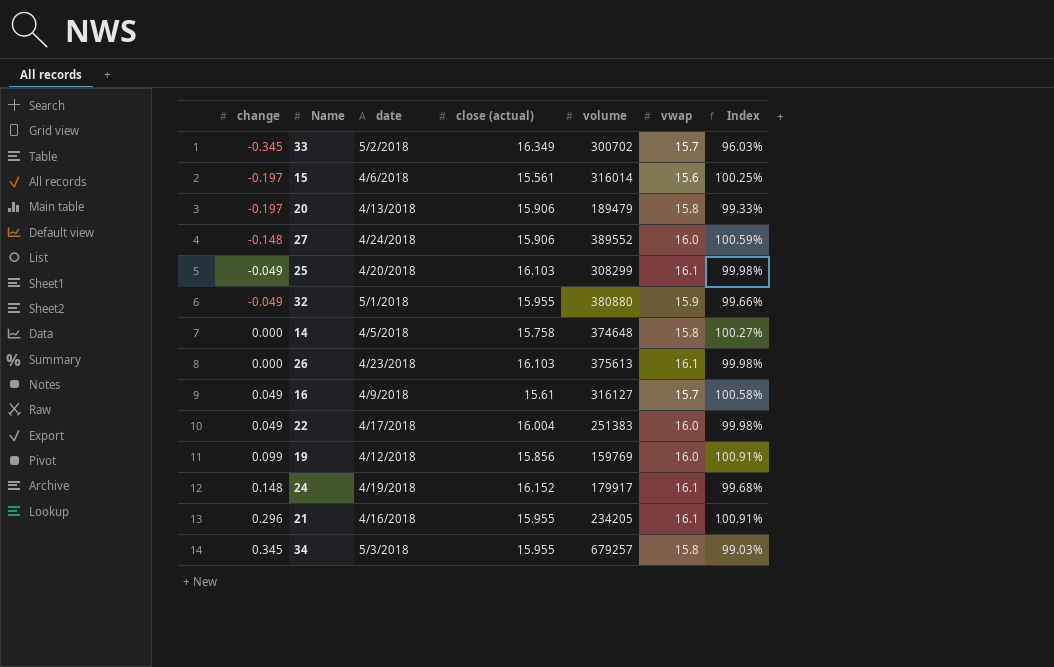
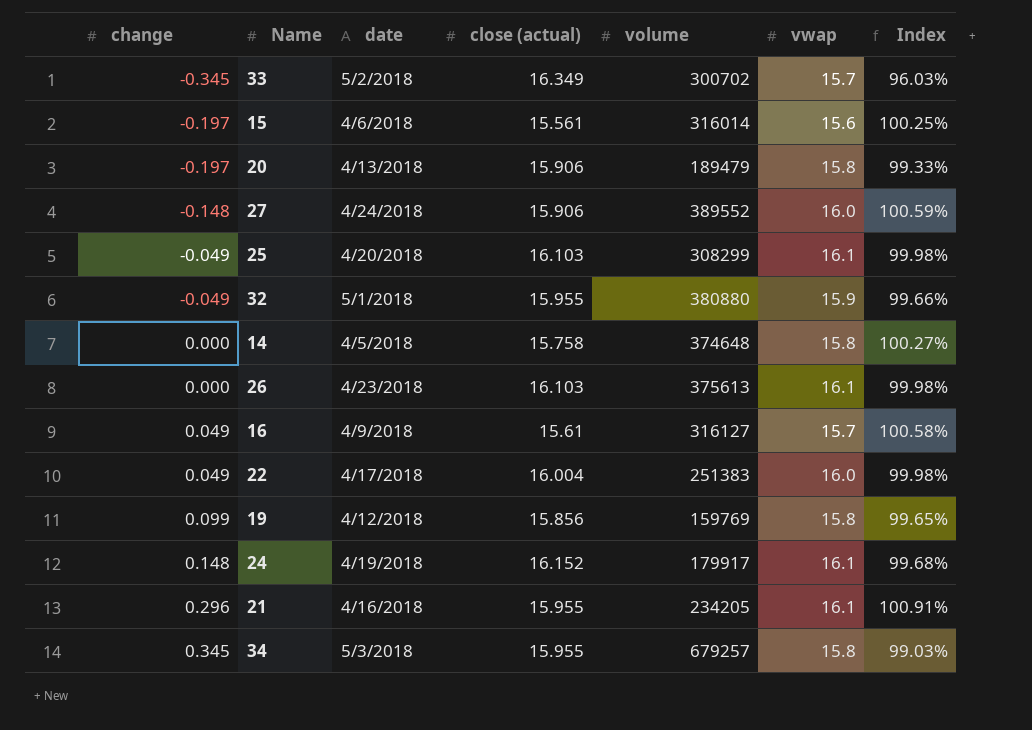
19 | vwap: 16.0 -> 15.8
19 | Index: 100.91% -> 99.65%

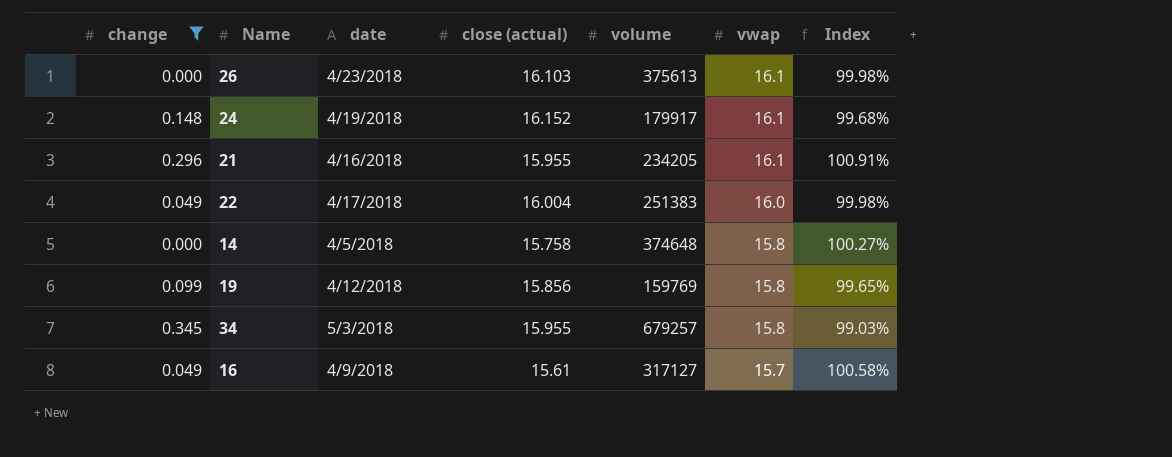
filter: none -> change >= 0.000
row order: change ascending -> vwap descending
16 | volume: 316127 -> 317127

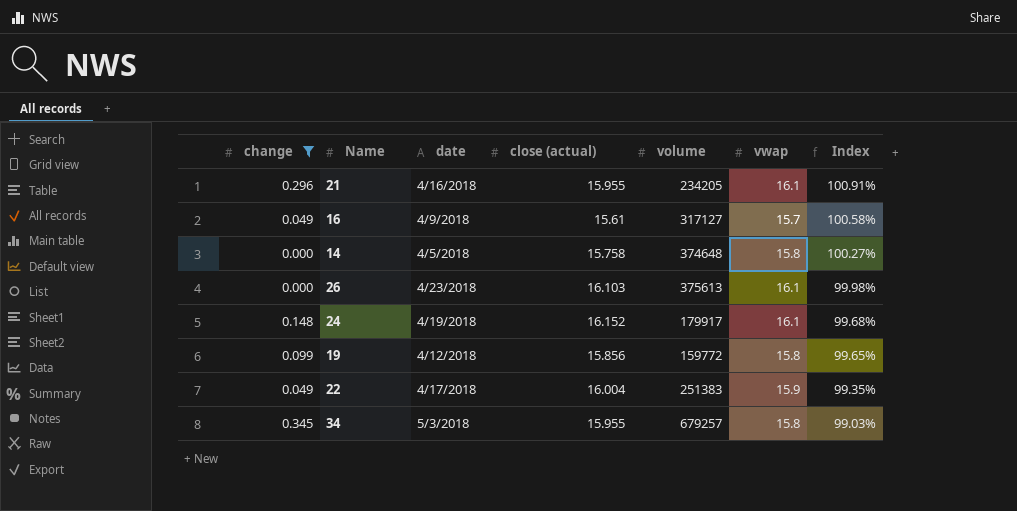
row order: vwap descending -> Index descending
19 | volume: 159769 -> 159772
22 | vwap: 16.0 -> 15.9
22 | Index: 99.98% -> 99.35%

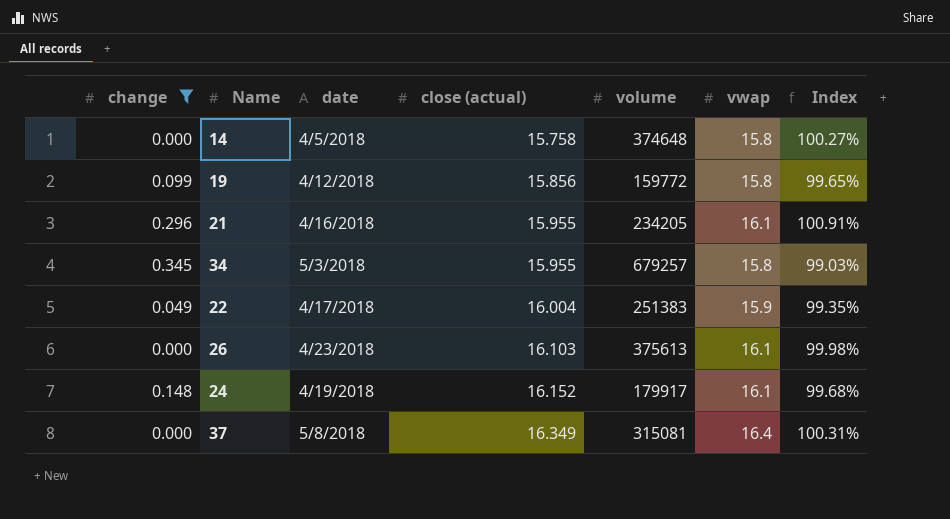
row order: Index descending -> close (actual) ascending
row 16: 0.049 | 4/9/2018 | 15.61 | 317127 | 15.7 | 100.58% -> none
row 37: none -> 0.000 | 5/8/2018 | 16.349 | 315081 | 16.4 | 100.31%

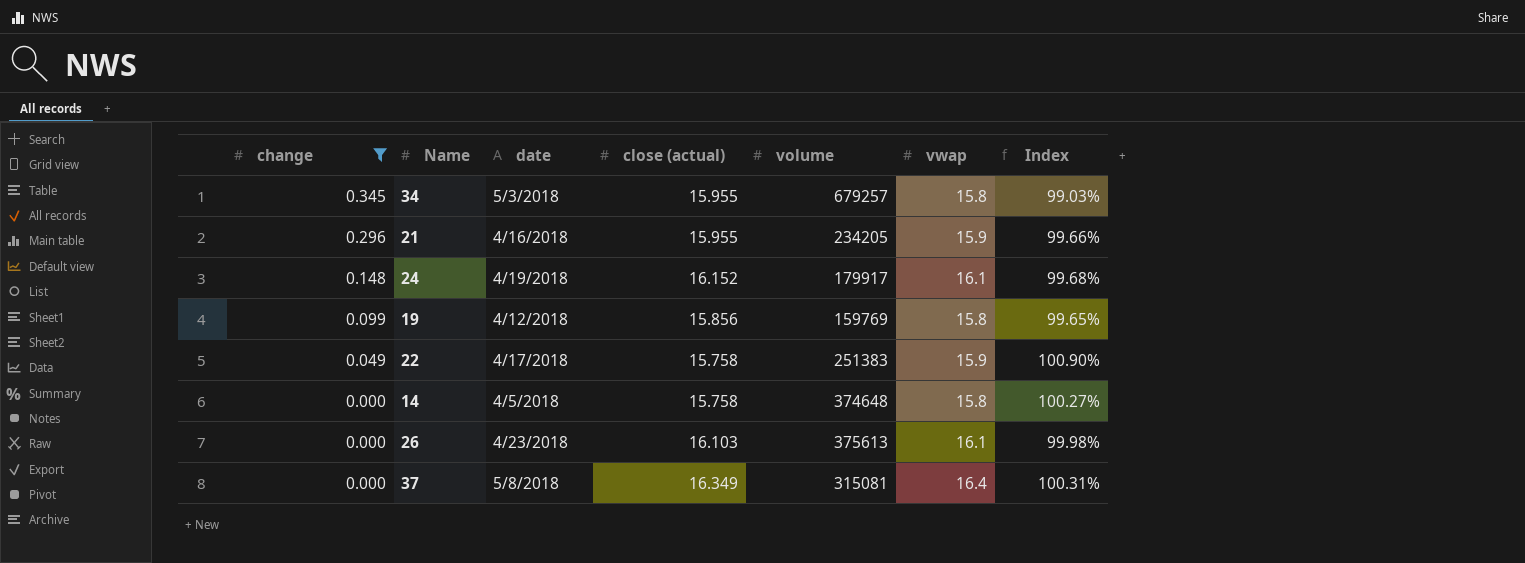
row order: close (actual) ascending -> change descending
21 | vwap: 16.1 -> 15.9
21 | Index: 100.91% -> 99.66%
19 | volume: 159772 -> 159769
22 | close (actual): 16.004 -> 15.758
22 | Index: 99.35% -> 100.90%

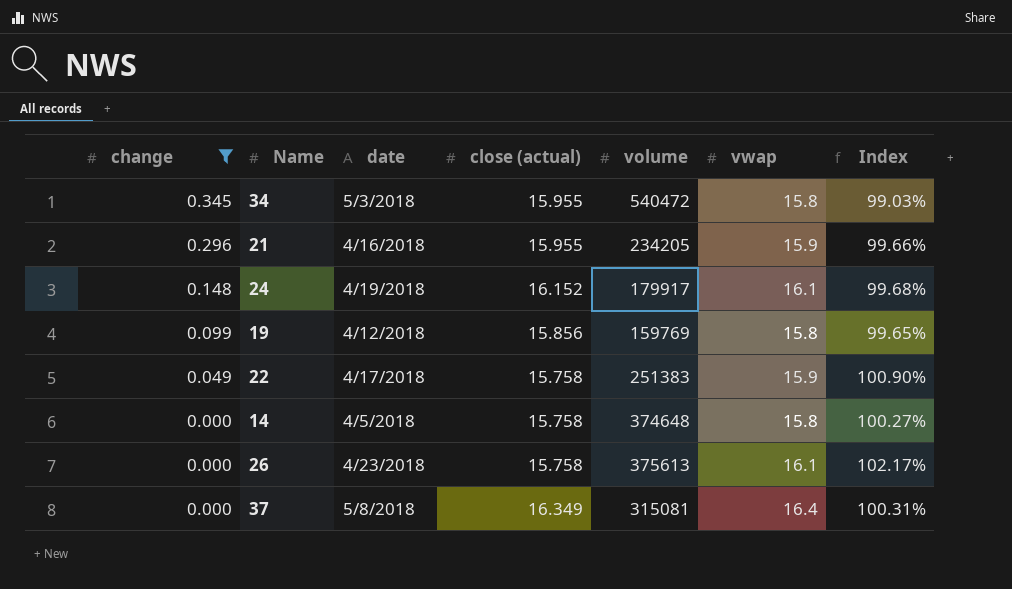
34 | volume: 679257 -> 540472
26 | close (actual): 16.103 -> 15.758
26 | Index: 99.98% -> 102.17%

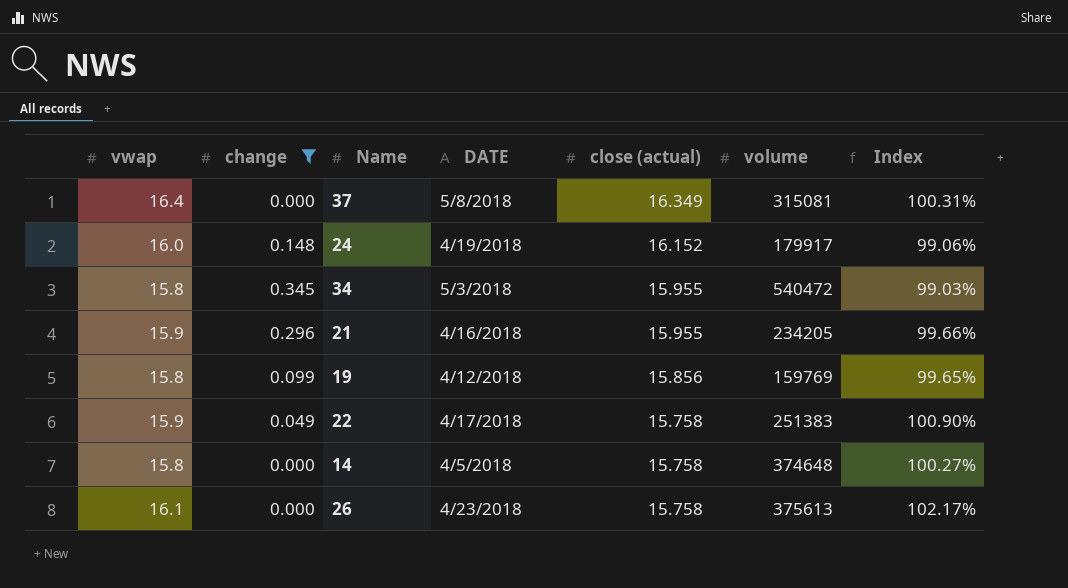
row order: change descending -> close (actual) descending
column vwap | position: 6 -> 1
column name: date -> DATE
24 | vwap: 16.1 -> 16.0
24 | Index: 99.68% -> 99.06%

